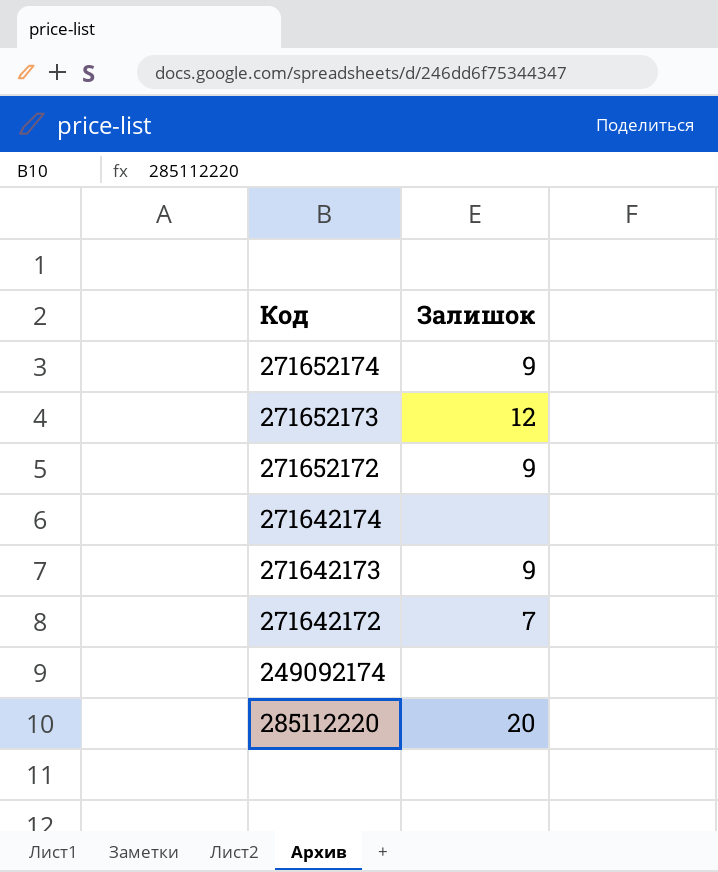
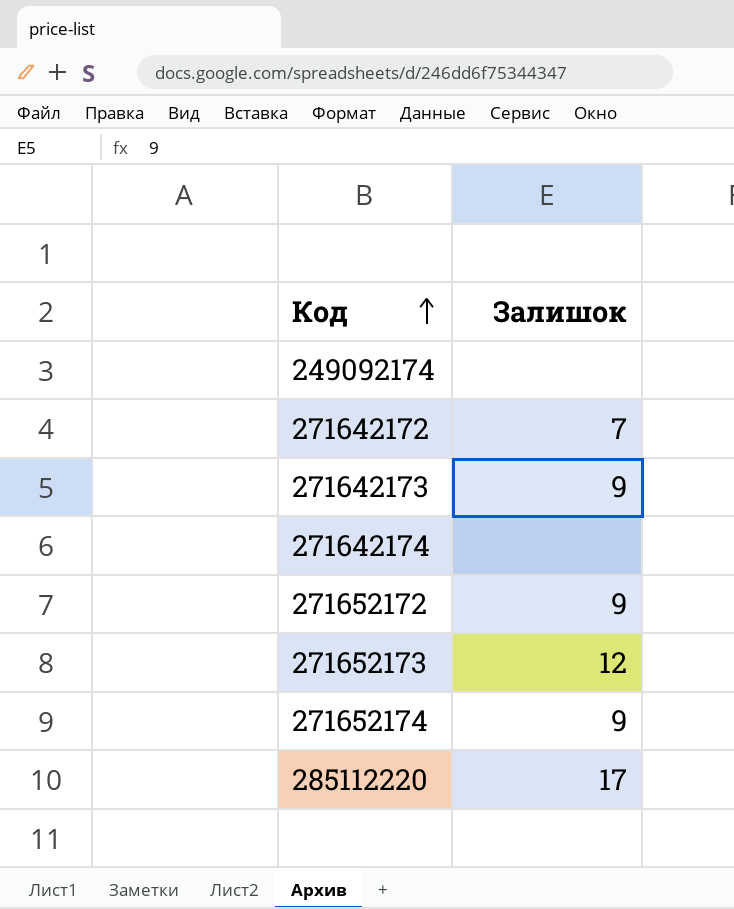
row order: none -> Код ascending
285112220 | Залишок: 20 -> 17

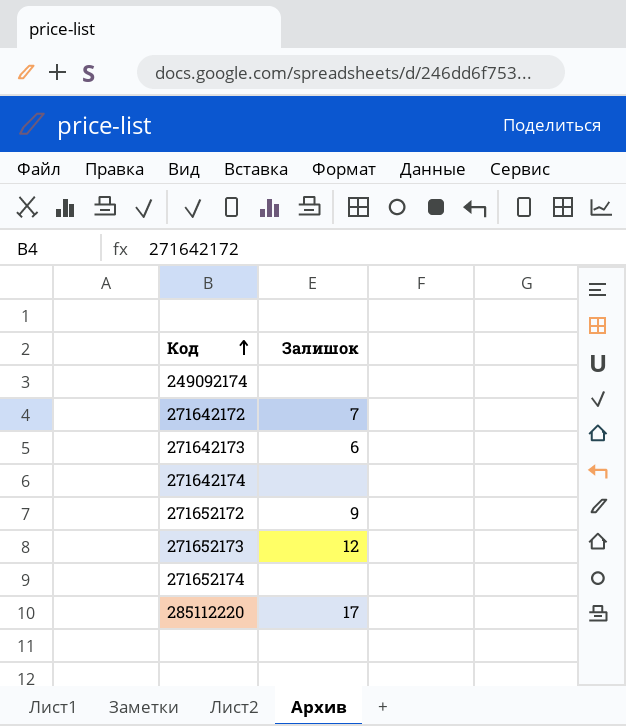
271642173 | Залишок: 9 -> 6
271652174 | Залишок: 9 -> none

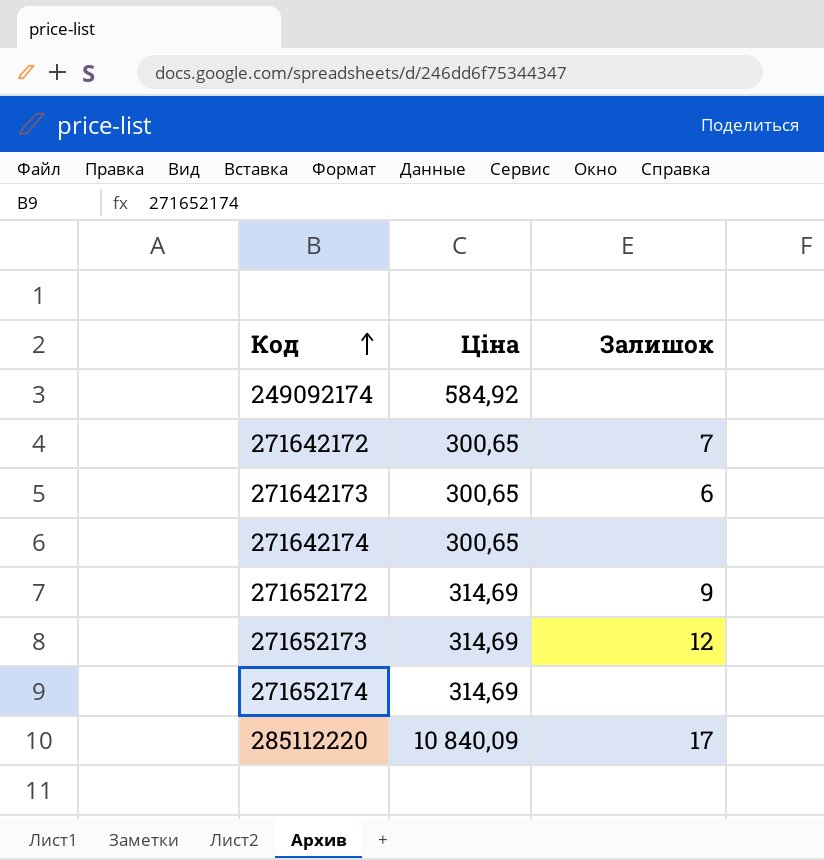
column Ціна | position: none -> 2

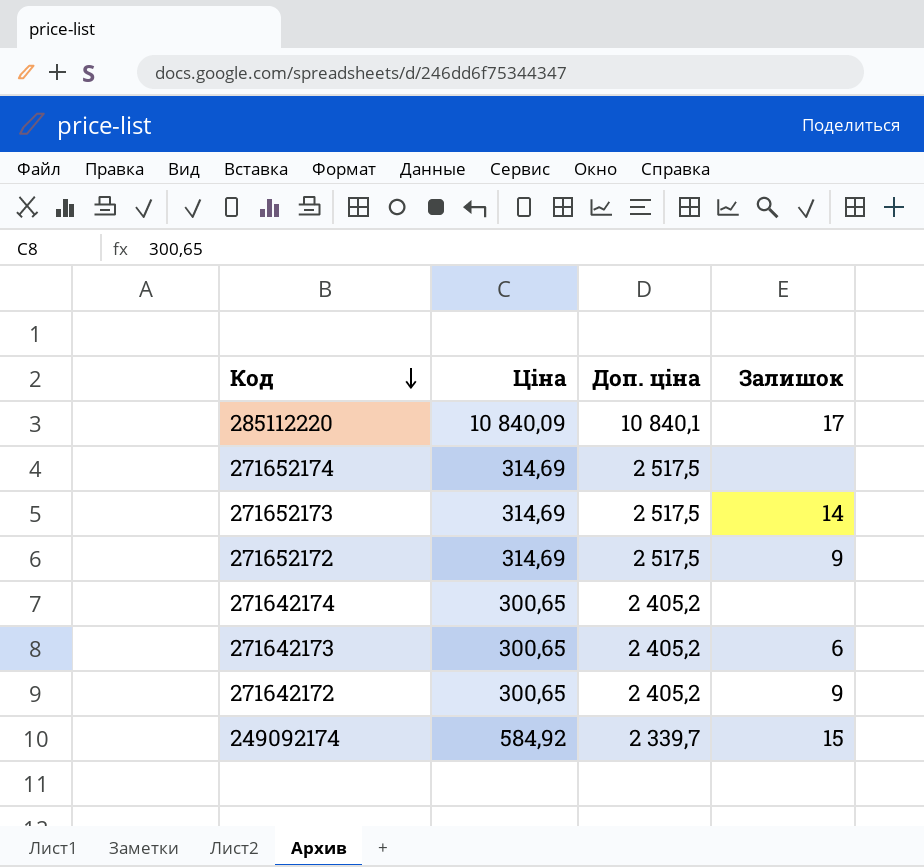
row order: Код ascending -> Код descending
column Доп. ціна | position: none -> 3
271652173 | Залишок: 12 -> 14
271642172 | Залишок: 7 -> 9
249092174 | Залишок: none -> 15

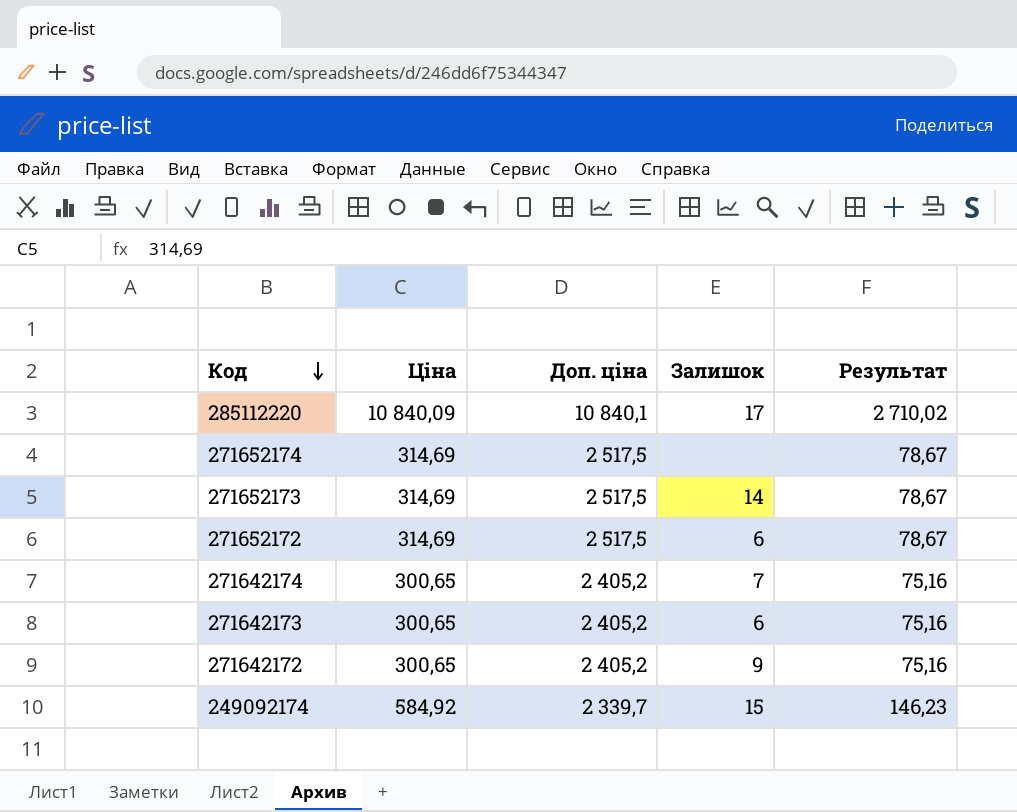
column Результат | formula: none -> [Ціна] * 0,25
271652172 | Залишок: 9 -> 6
271642174 | Залишок: none -> 7

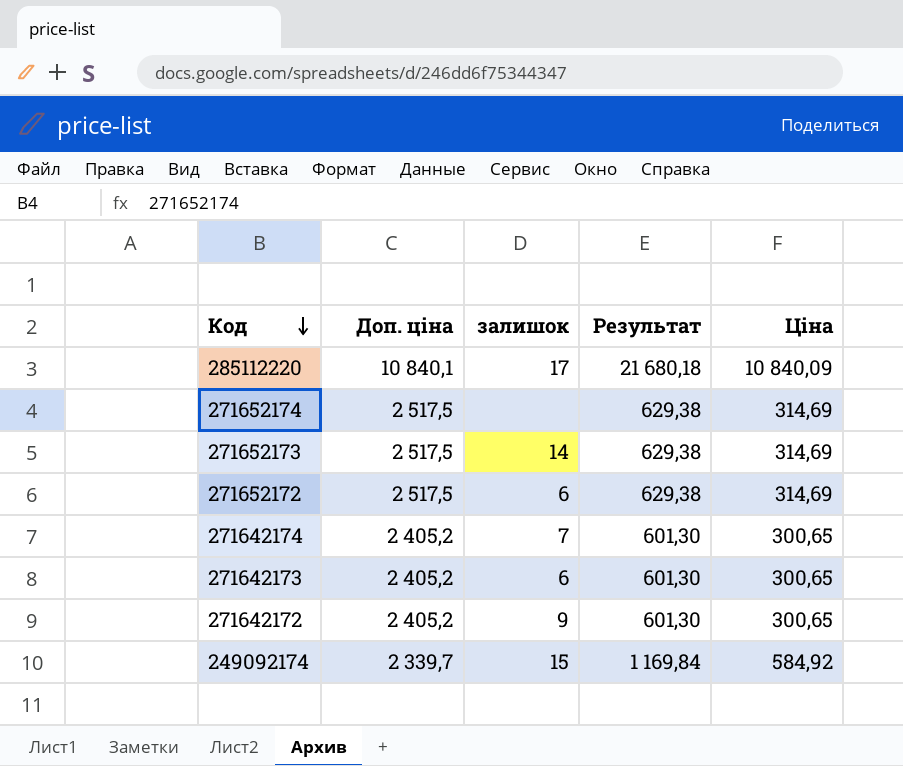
column name: Залишок -> залишок
column Результат | formula: [Ціна] * 0,25 -> [Ціна] * 2
column Ціна | position: 2 -> 5

